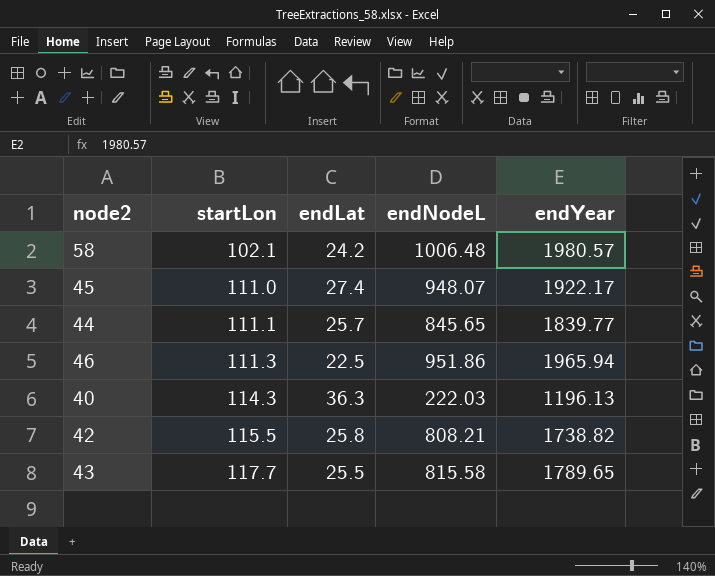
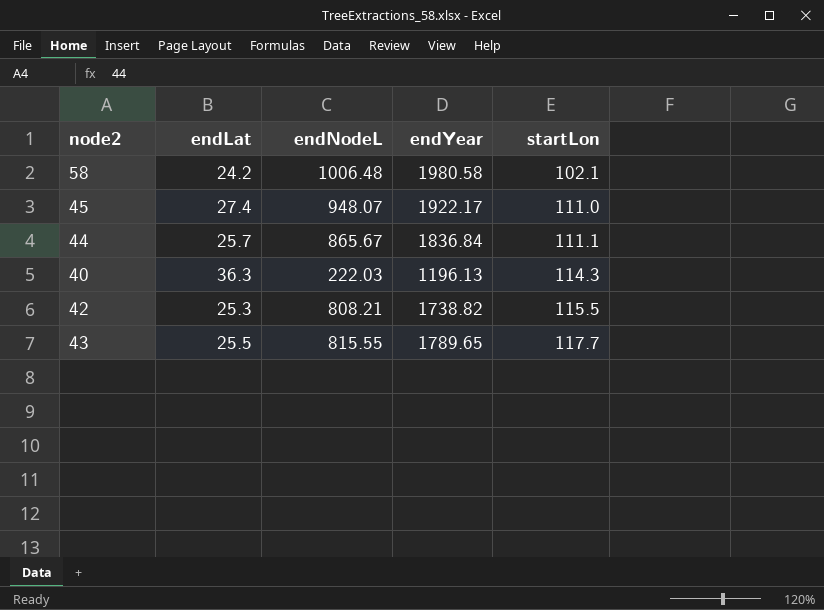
column startLon | position: 2 -> 5
row 46: 111.3 | 22.5 | 951.86 | 1965.94 -> none
58 | endYear: 1980.57 -> 1980.58
44 | endNodeL: 845.65 -> 865.67
44 | endYear: 1839.77 -> 1836.84
42 | endLat: 25.8 -> 25.3
43 | endNodeL: 815.58 -> 815.55

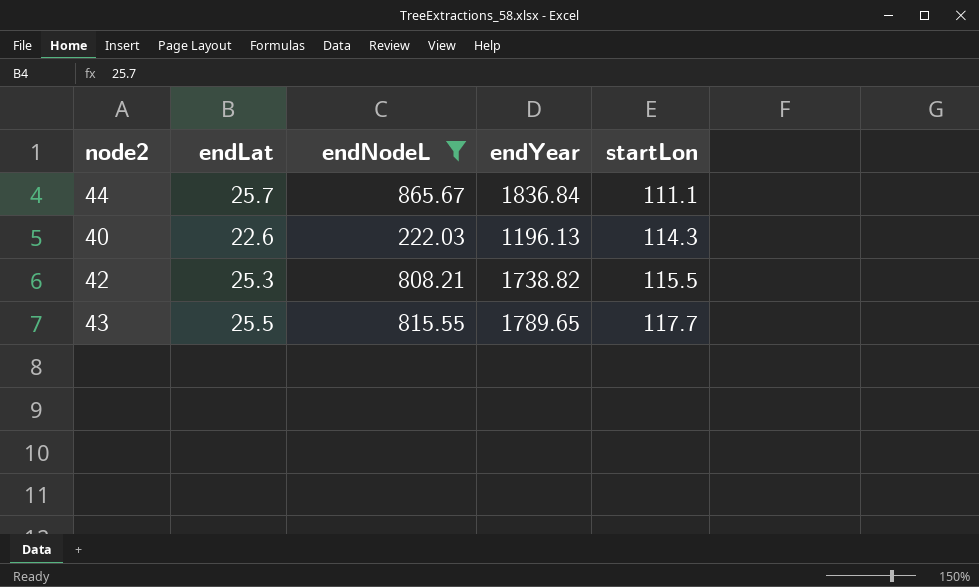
filter: none -> endNodeL <= 865.67
40 | endLat: 36.3 -> 22.6

